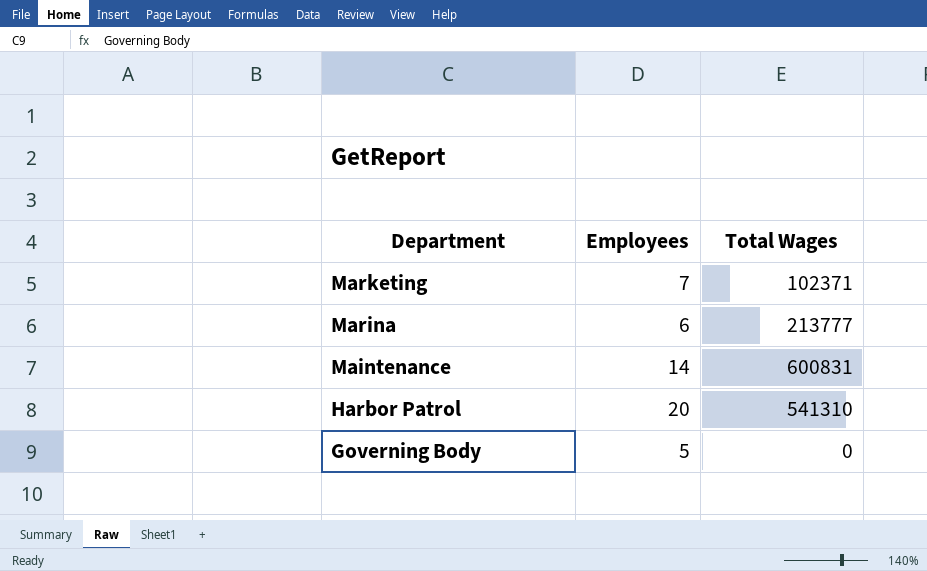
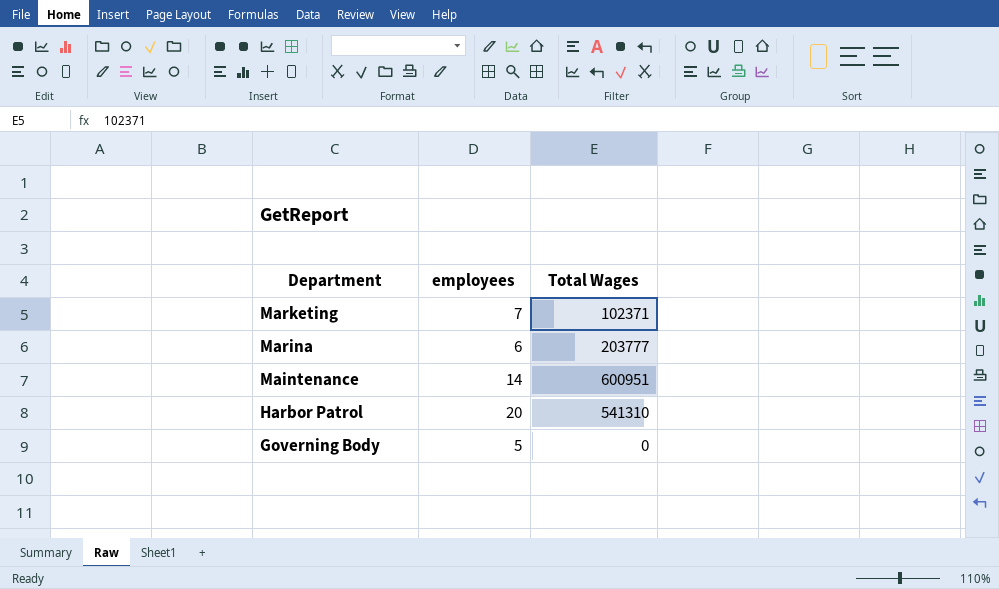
column name: Employees -> employees
Marina | Total Wages: 213777 -> 203777
Maintenance | Total Wages: 600831 -> 600951

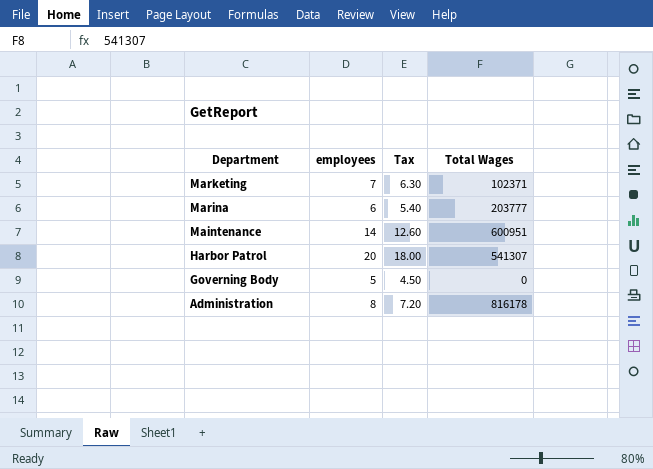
column Tax | formula: none -> [employees] * 0.9
Harbor Patrol | Total Wages: 541310 -> 541307
row Administration: none -> 8 | 7.20 | 816178

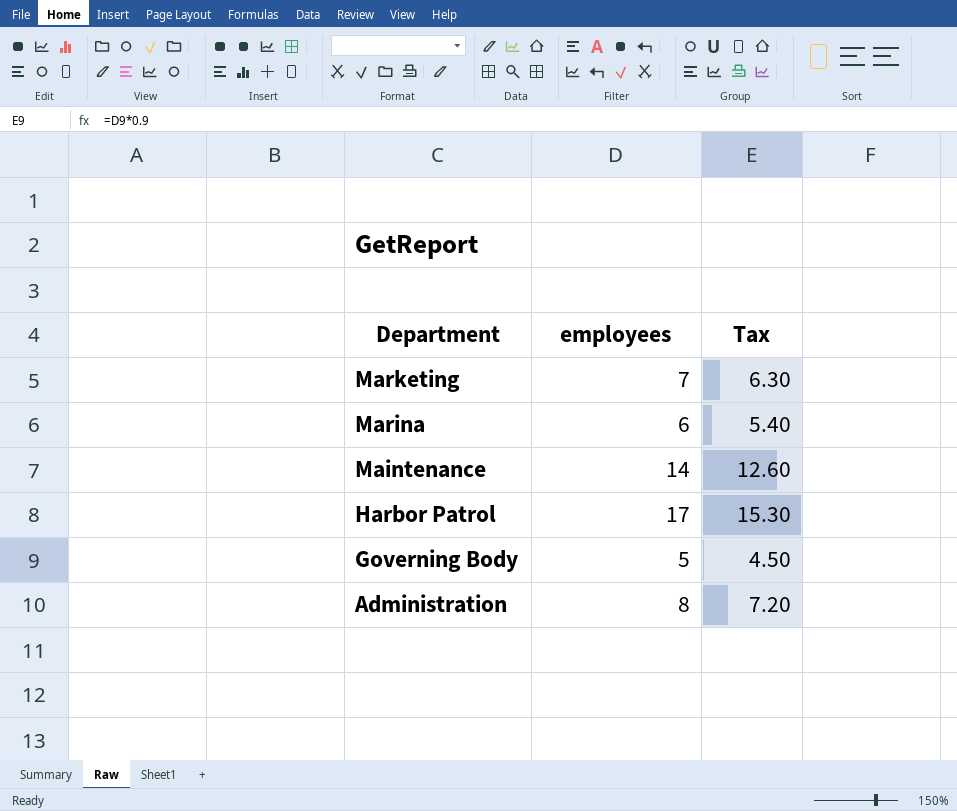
column Total Wages | position: 4 -> none
Harbor Patrol | employees: 20 -> 17
Harbor Patrol | Tax: 18.00 -> 15.30

